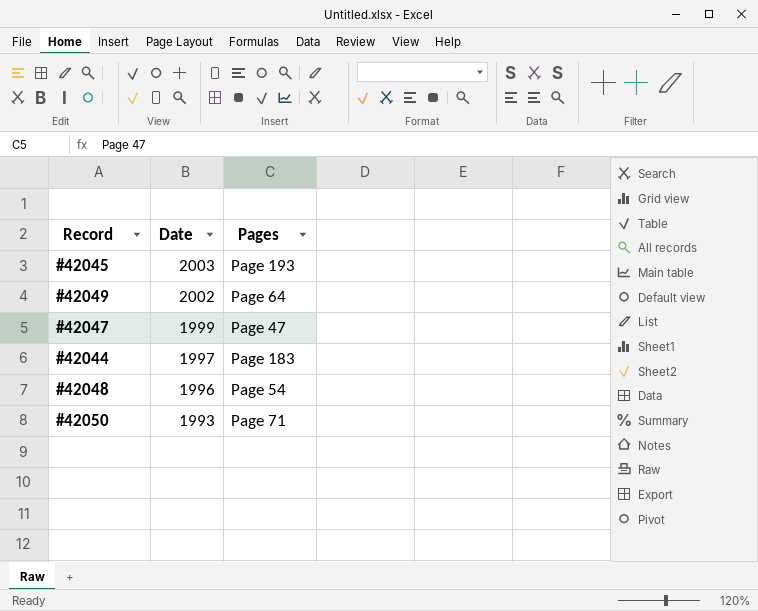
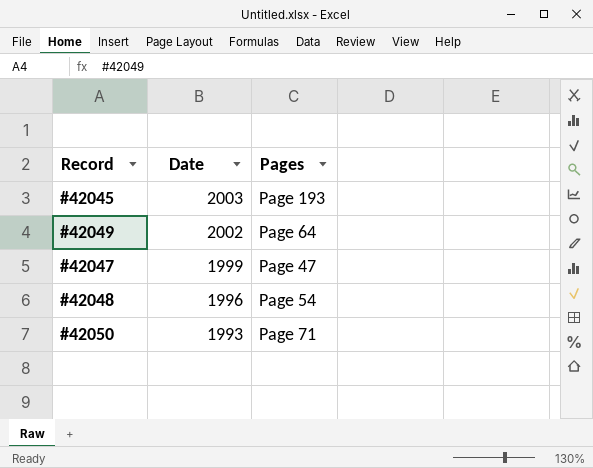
row #42044: 1997 | Page 183 -> none

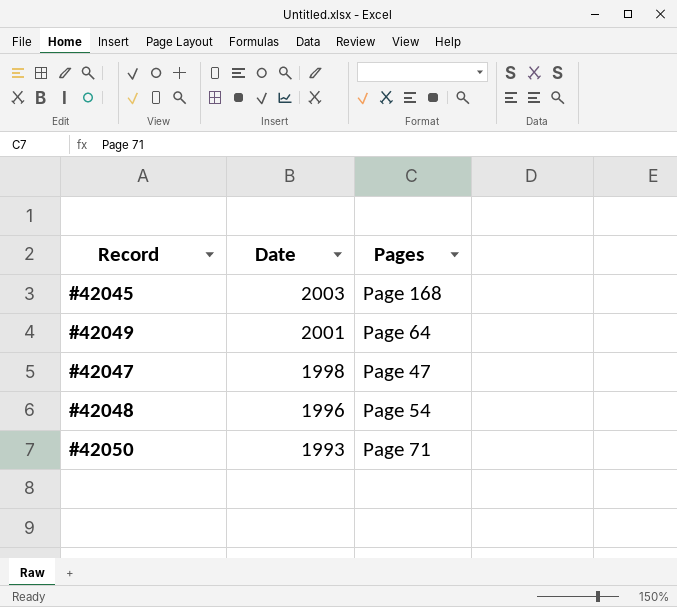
#42045 | Pages: Page 193 -> Page 168
#42049 | Date: 2002 -> 2001
#42047 | Date: 1999 -> 1998

